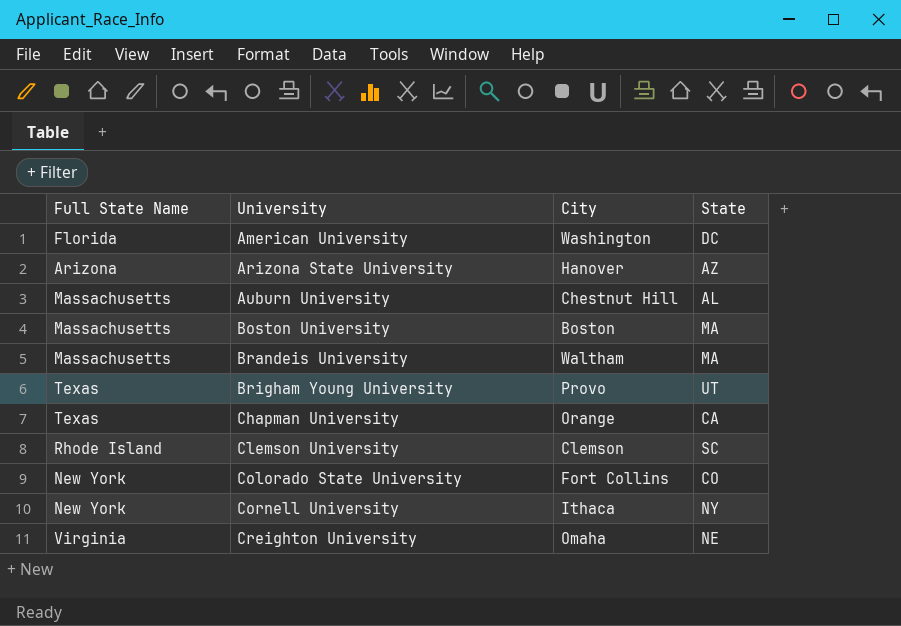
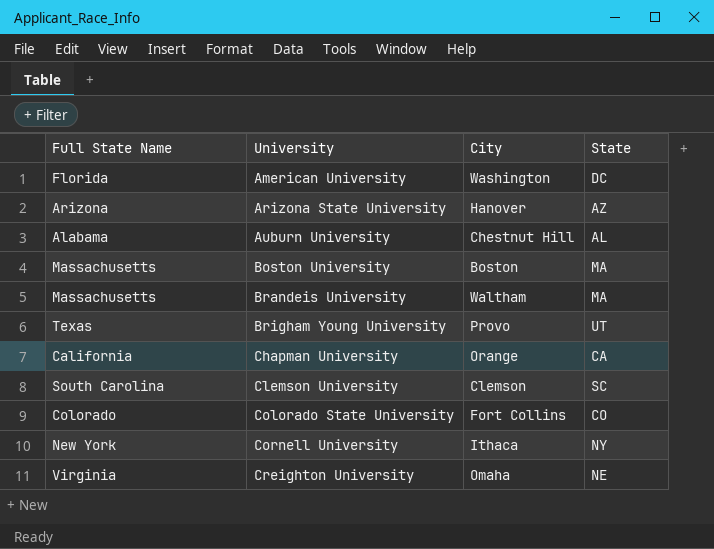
Auburn University | Full State Name: Massachusetts -> Alabama
Chapman University | Full State Name: Texas -> California
Clemson University | Full State Name: Rhode Island -> South Carolina
Colorado State University | Full State Name: New York -> Colorado

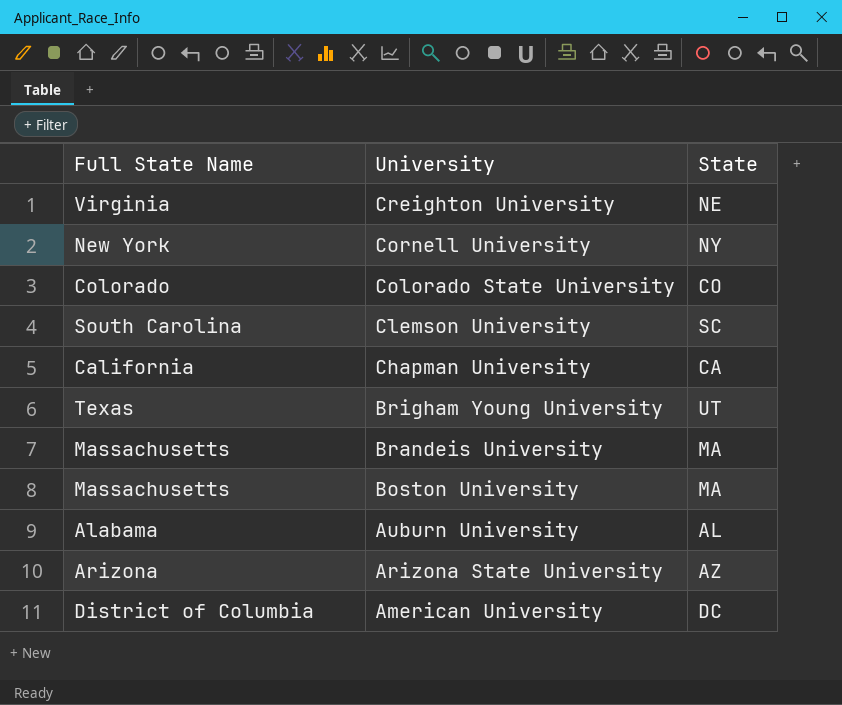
row order: University ascending -> University descending
column City | position: 3 -> none
American University | Full State Name: Florida -> District of Columbia

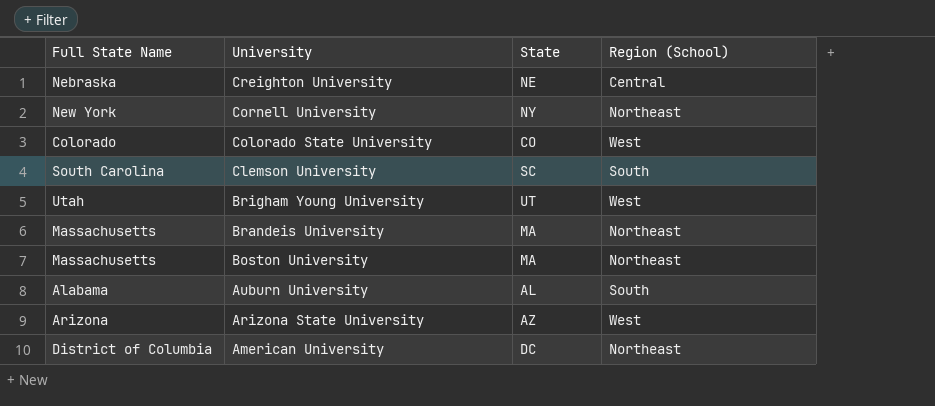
column Region (School) | position: none -> 4
row Chapman University: California | CA -> none
Creighton University | Full State Name: Virginia -> Nebraska
Brigham Young University | Full State Name: Texas -> Utah

